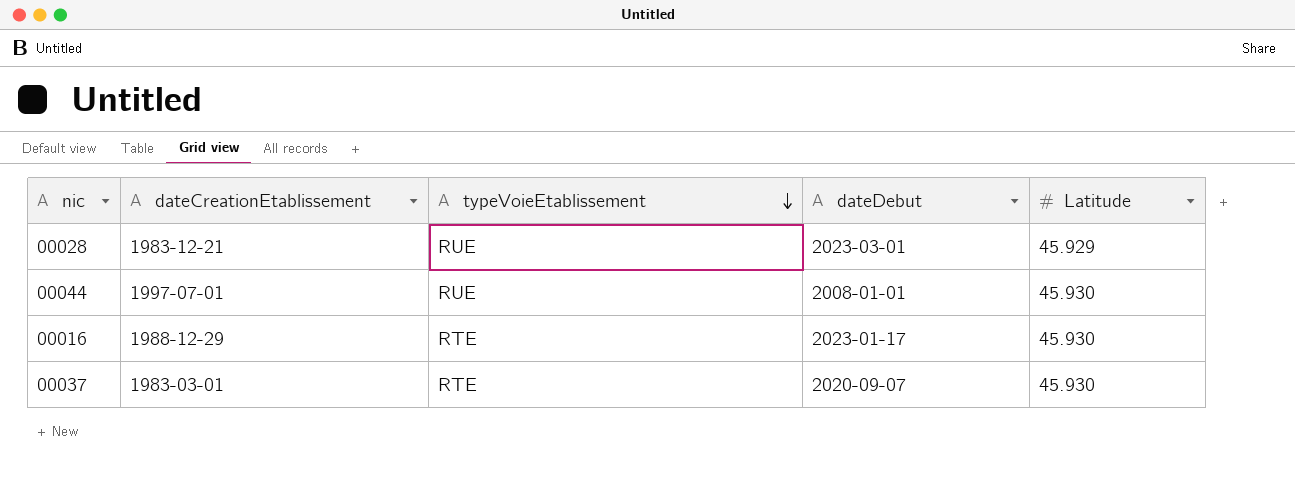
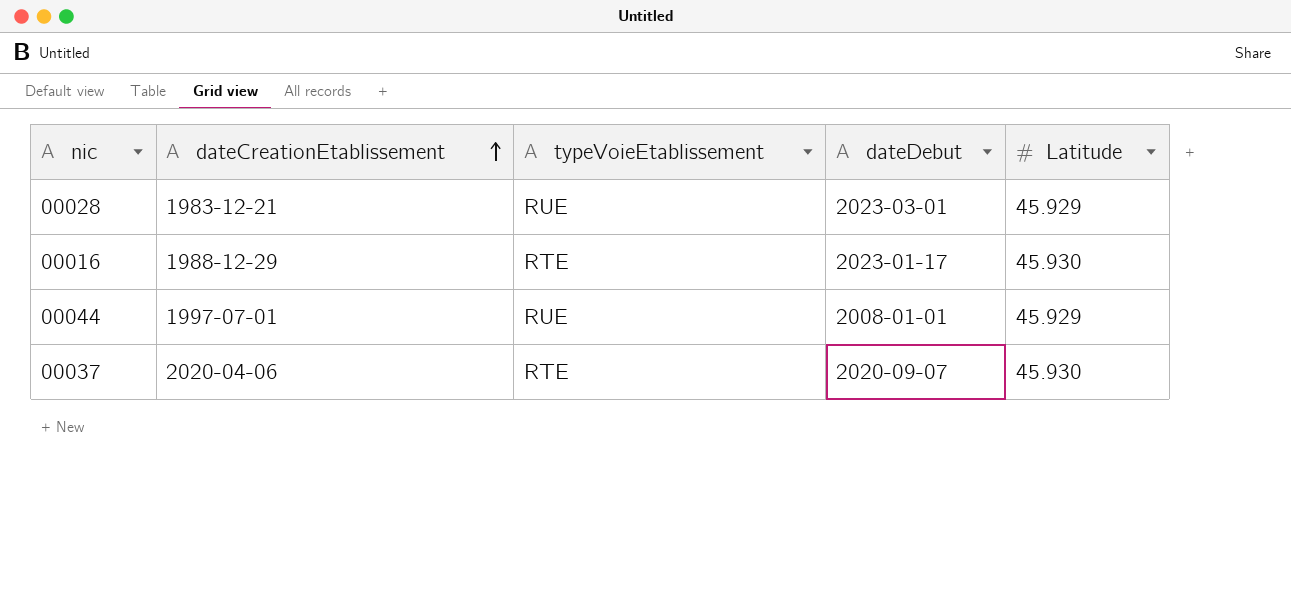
row order: typeVoieEtablissement descending -> dateCreationEtablissement ascending
00044 | Latitude: 45.930 -> 45.929
00037 | dateCreationEtablissement: 1983-03-01 -> 2020-04-06

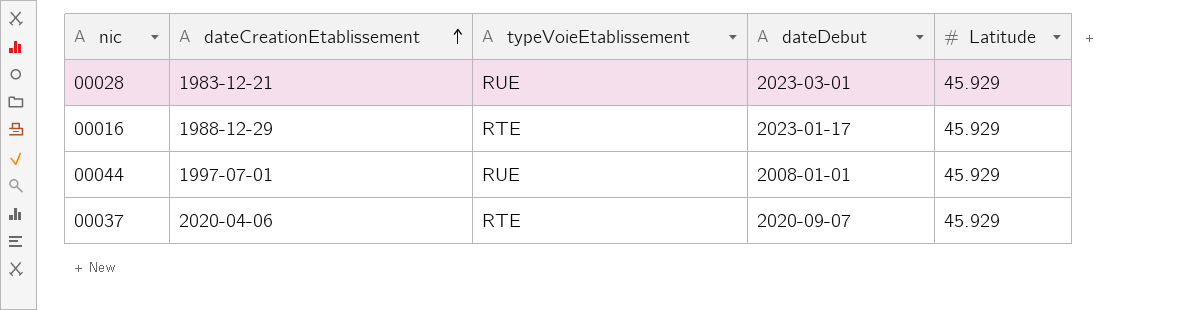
00016 | Latitude: 45.930 -> 45.929
00037 | Latitude: 45.930 -> 45.929

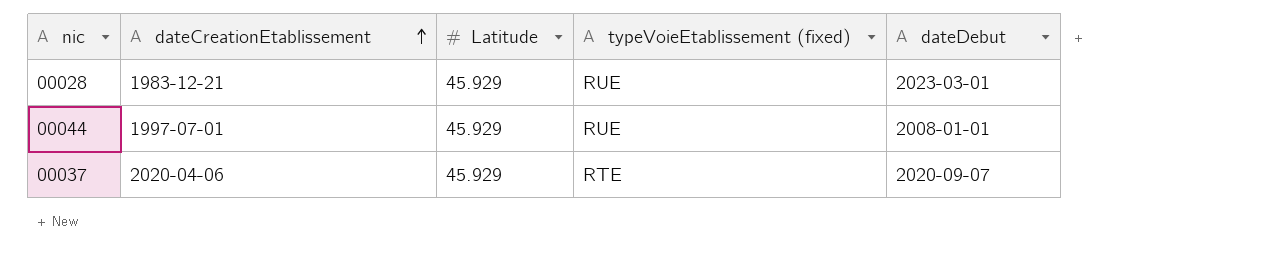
column Latitude | position: 5 -> 3
column name: typeVoieEtablissement -> typeVoieEtablissement (fixed)
row 00016: 1988-12-29 | RTE | 2023-01-17 | 45.929 -> none

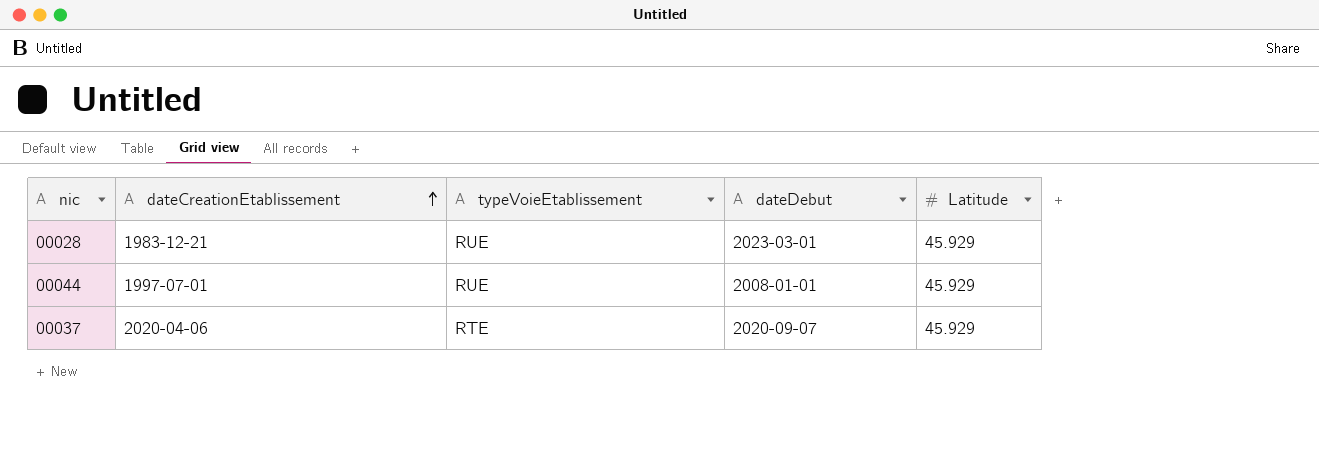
column name: typeVoieEtablissement (fixed) -> typeVoieEtablissement
column Latitude | position: 3 -> 5

